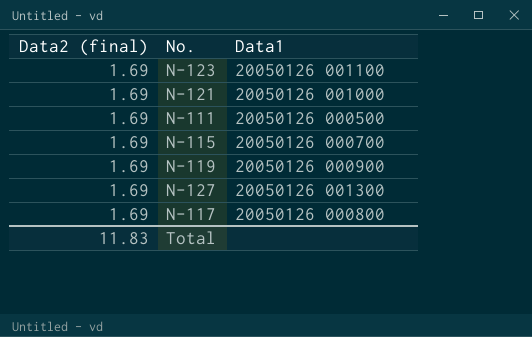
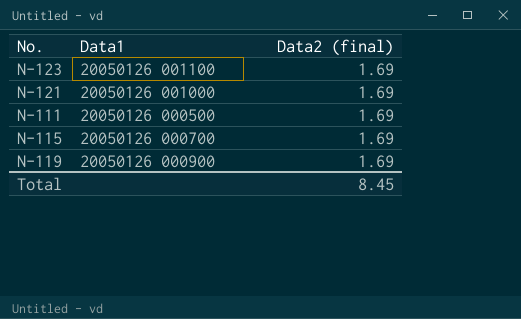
column Data2 (final) | position: 1 -> 3
row N-127: 1.69 | 20050126 001300 -> none
row N-117: 1.69 | 20050126 000800 -> none
Total | Data2 (final): 11.83 -> 8.45

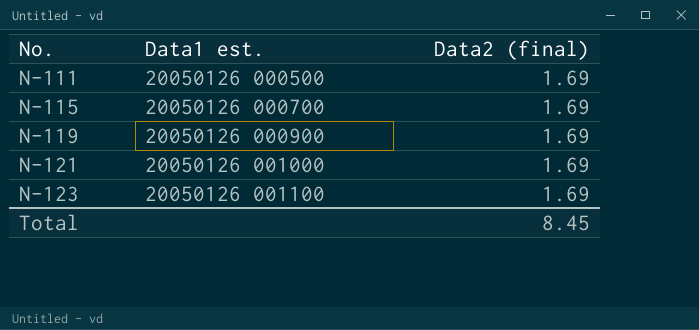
row order: none -> No. ascending
column name: Data1 -> Data1 est.

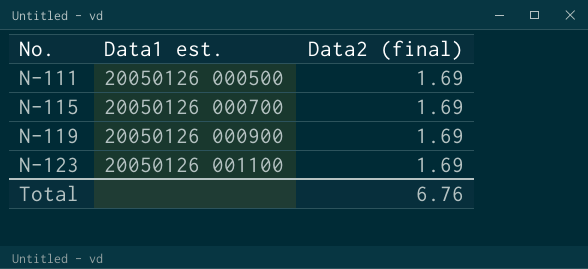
row N-121: 20050126 001000 | 1.69 -> none
Total | Data2 (final): 8.45 -> 6.76

